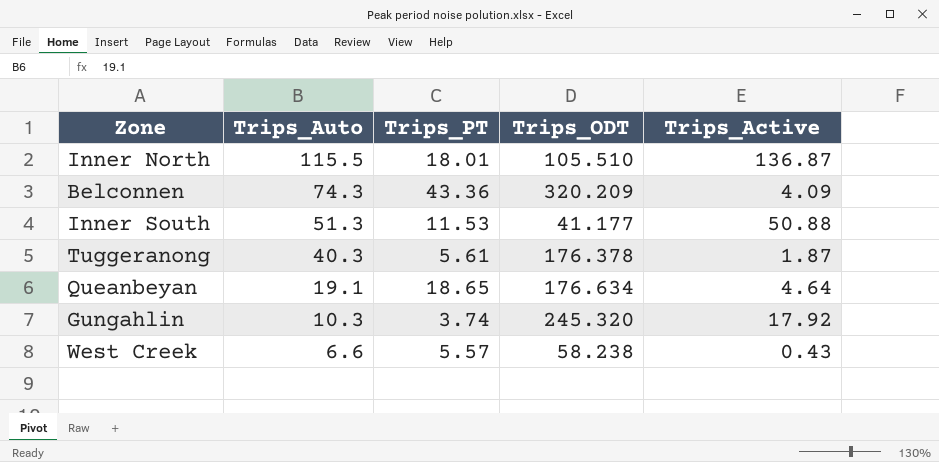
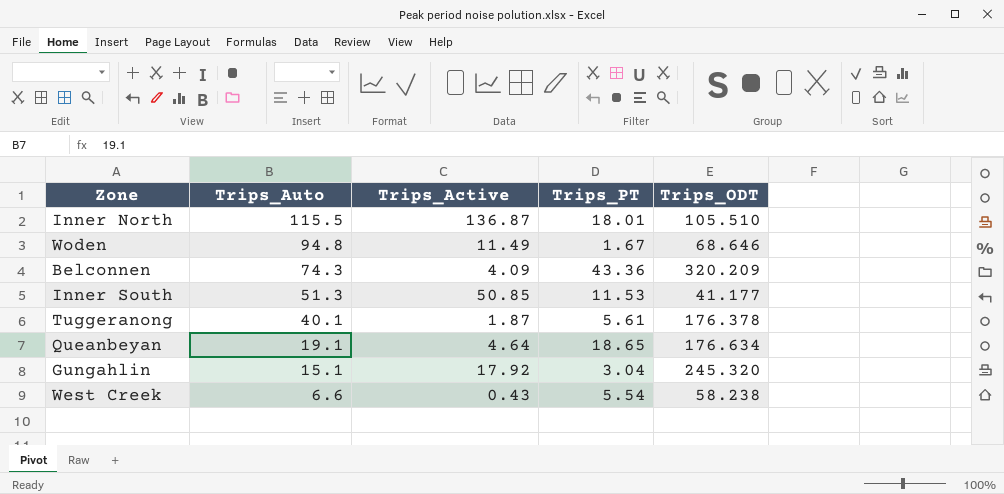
column Trips_Active | position: 5 -> 3
row Woden: none -> 94.8 | 11.49 | 1.67 | 68.646
Inner South | Trips_Active: 50.88 -> 50.85
Tuggeranong | Trips_Auto: 40.3 -> 40.1
Gungahlin | Trips_Auto: 10.3 -> 15.1
Gungahlin | Trips_PT: 3.74 -> 3.04
West Creek | Trips_PT: 5.57 -> 5.54

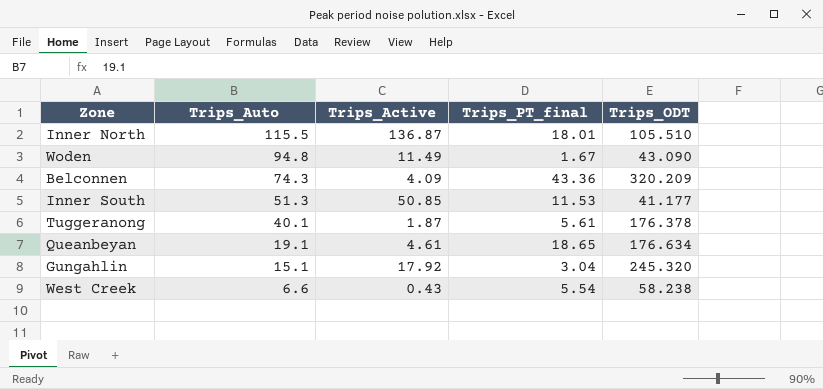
column name: Trips_PT -> Trips_PT_final
Woden | Trips_ODT: 68.646 -> 43.090
Queanbeyan | Trips_Active: 4.64 -> 4.61

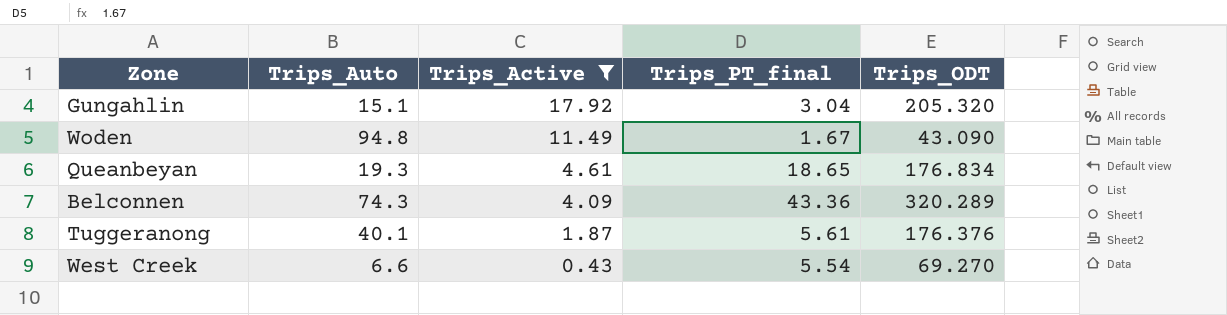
filter: none -> Trips_Active <= 17.92
row order: Trips_Auto descending -> Trips_Active descending
Gungahlin | Trips_ODT: 245.320 -> 205.320
Queanbeyan | Trips_Auto: 19.1 -> 19.3
Queanbeyan | Trips_ODT: 176.634 -> 176.834
Belconnen | Trips_ODT: 320.209 -> 320.289
Tuggeranong | Trips_ODT: 176.378 -> 176.376
West Creek | Trips_ODT: 58.238 -> 69.270

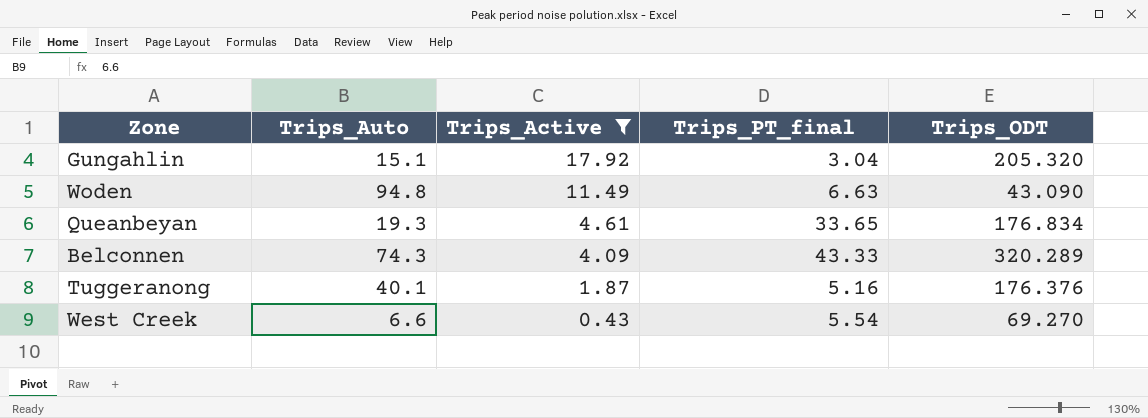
Woden | Trips_PT_final: 1.67 -> 6.63
Queanbeyan | Trips_PT_final: 18.65 -> 33.65
Belconnen | Trips_PT_final: 43.36 -> 43.33
Tuggeranong | Trips_PT_final: 5.61 -> 5.16

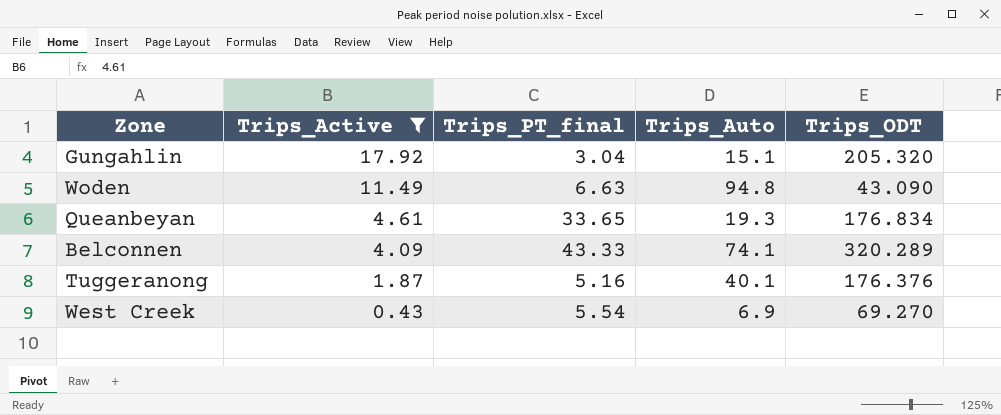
column Trips_Auto | position: 2 -> 4
Belconnen | Trips_Auto: 74.3 -> 74.1
West Creek | Trips_Auto: 6.6 -> 6.9

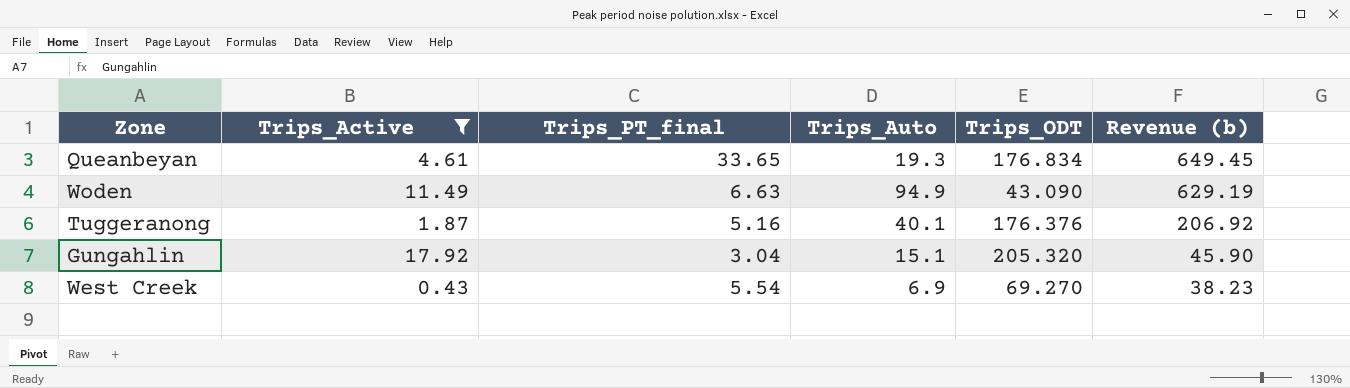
row order: Trips_Active descending -> Revenue (b) descending
column Revenue (b) | formula: none -> [Trips_PT_final] * [Trips_Auto]
row Belconnen: 4.09 | 43.33 | 74.1 | 320.289 -> none
Woden | Trips_Auto: 94.8 -> 94.9

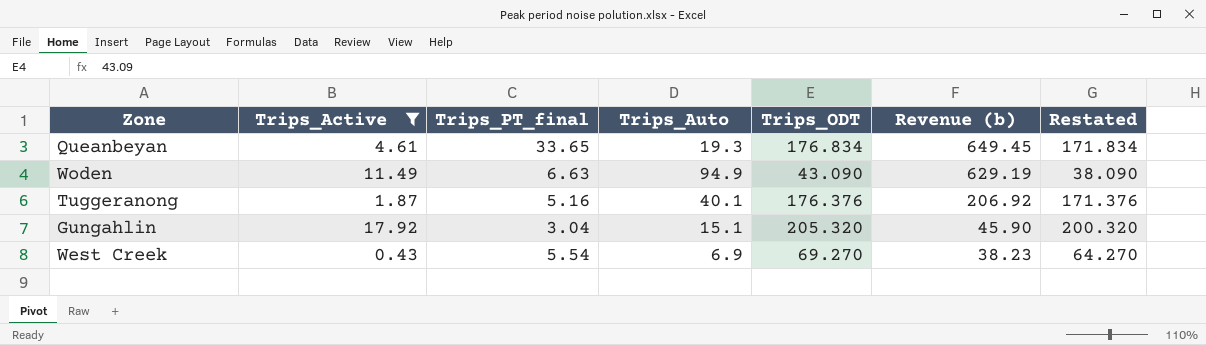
column Restated | formula: none -> [Trips_ODT] - 5

